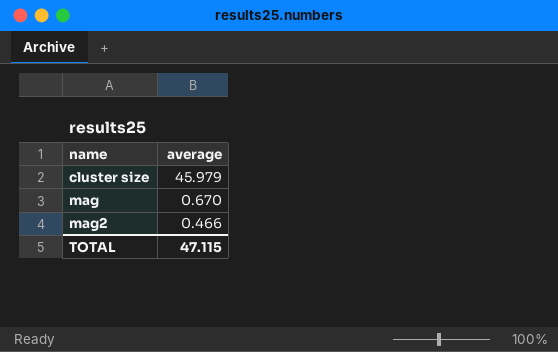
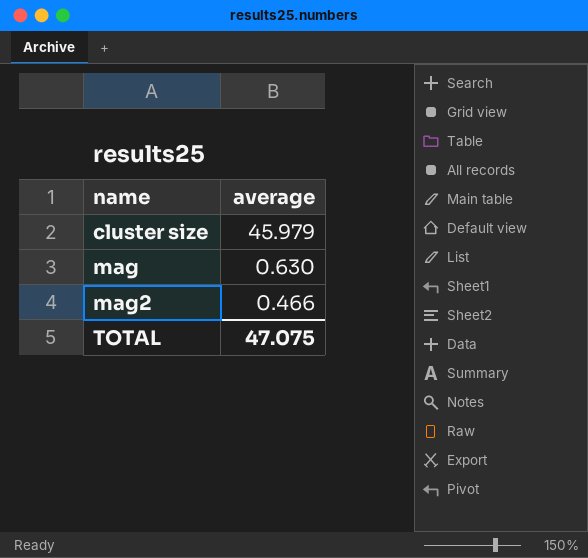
mag | average: 0.670 -> 0.630
TOTAL | average: 47.115 -> 47.075

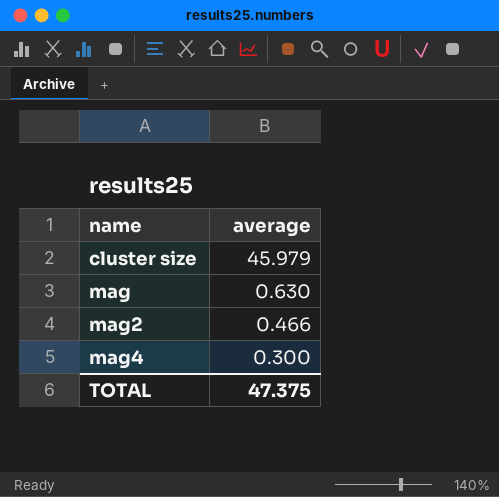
row mag4: none -> 0.300
TOTAL | average: 47.075 -> 47.375

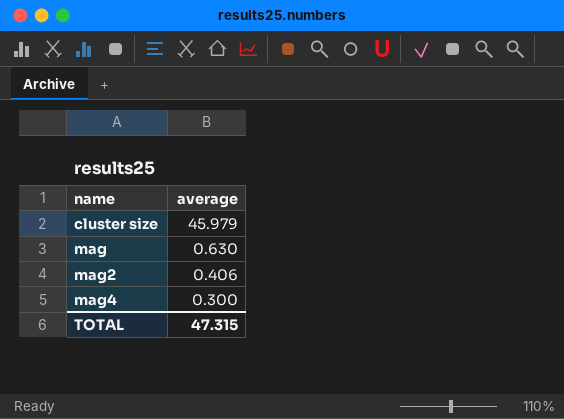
mag2 | average: 0.466 -> 0.406
TOTAL | average: 47.375 -> 47.315

